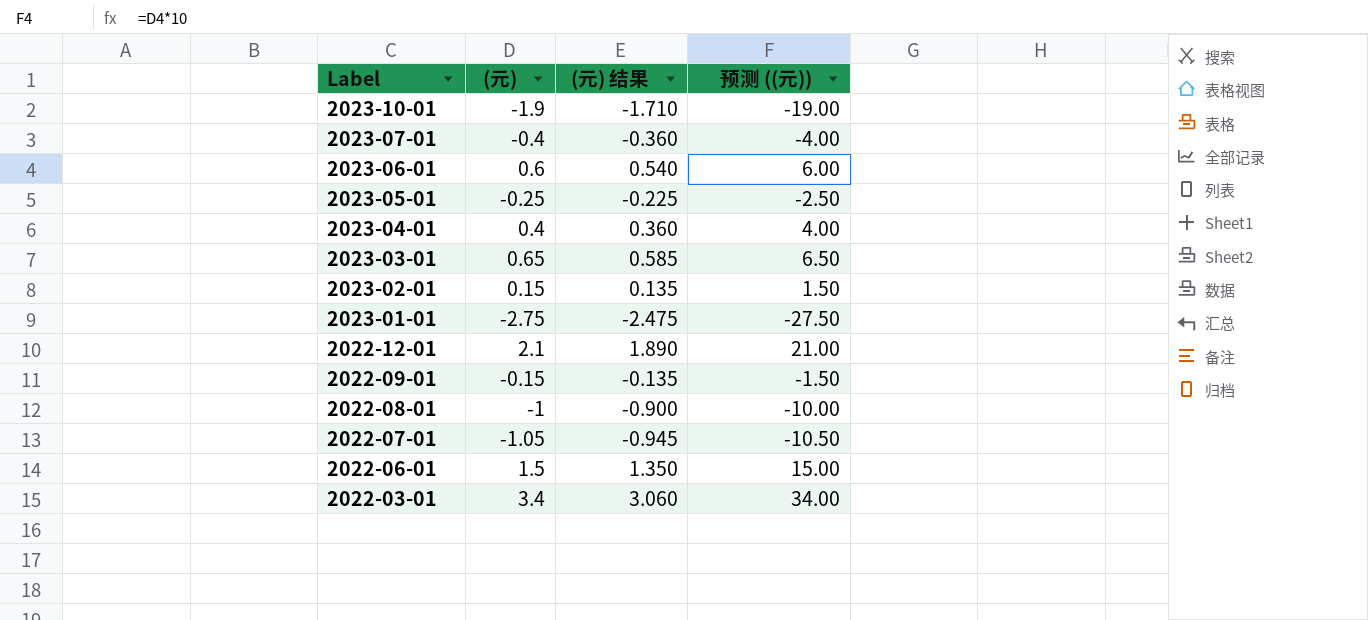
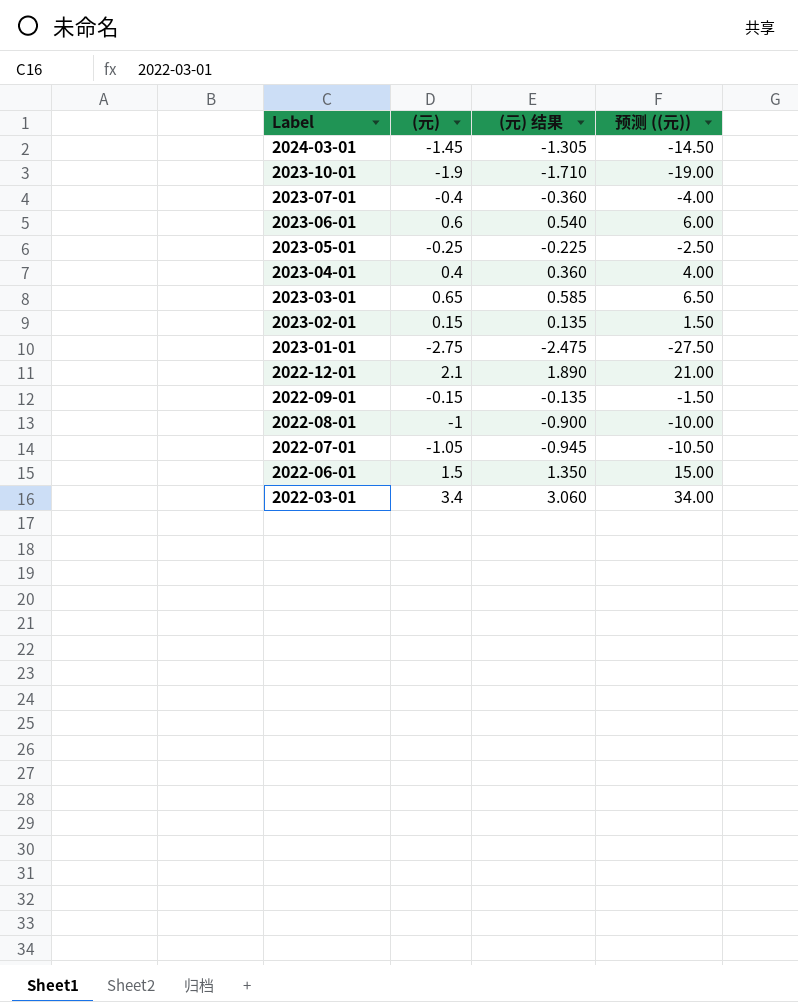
row 2024-03-01: none -> -1.45 | -1.305 | -14.50

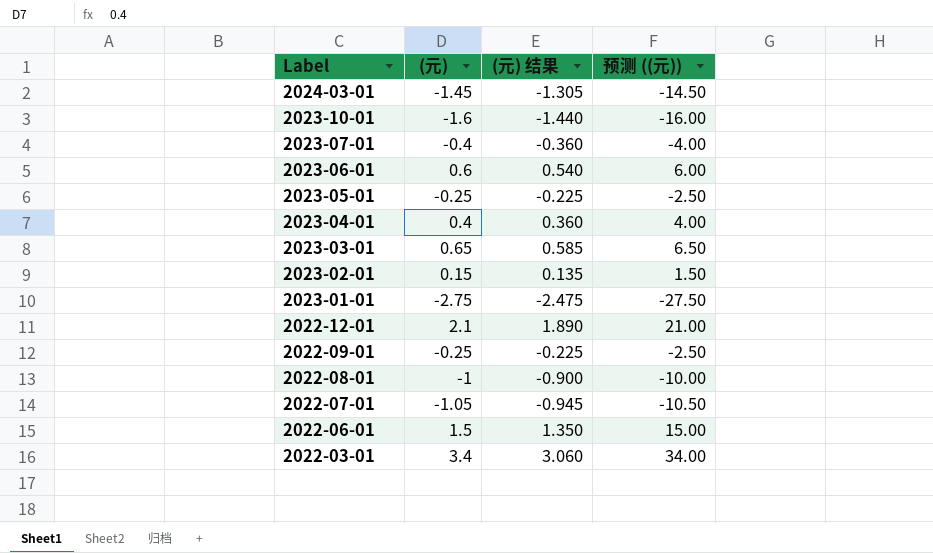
2023-10-01 | (元): -1.9 -> -1.6
2023-10-01 | (元) 结果: -1.710 -> -1.440
2023-10-01 | 预测 ((元)): -19.00 -> -16.00
2022-09-01 | (元): -0.15 -> -0.25
2022-09-01 | (元) 结果: -0.135 -> -0.225
2022-09-01 | 预测 ((元)): -1.50 -> -2.50

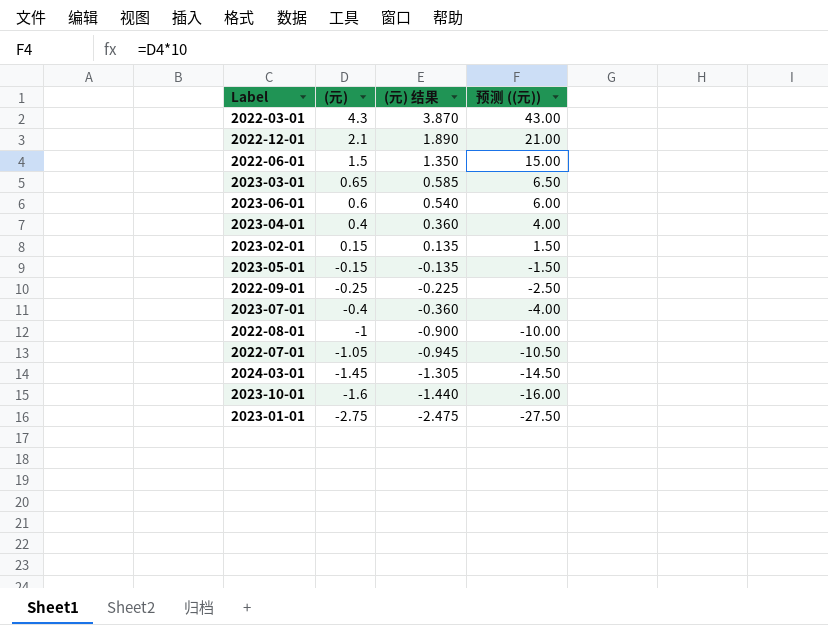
row order: Label descending -> (元) descending
2022-03-01 | (元): 3.4 -> 4.3
2022-03-01 | (元) 结果: 3.060 -> 3.870
2022-03-01 | 预测 ((元)): 34.00 -> 43.00
2023-05-01 | (元): -0.25 -> -0.15
2023-05-01 | (元) 结果: -0.225 -> -0.135
2023-05-01 | 预测 ((元)): -2.50 -> -1.50

